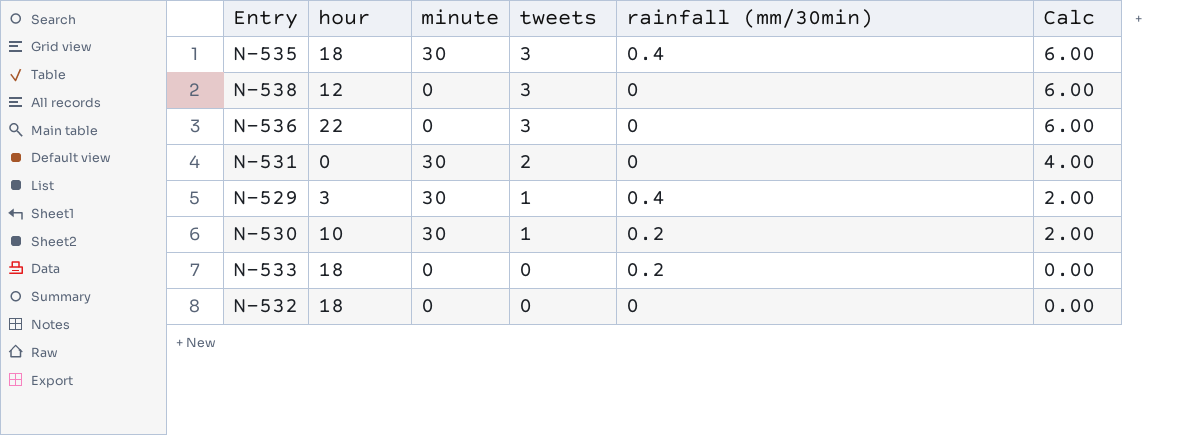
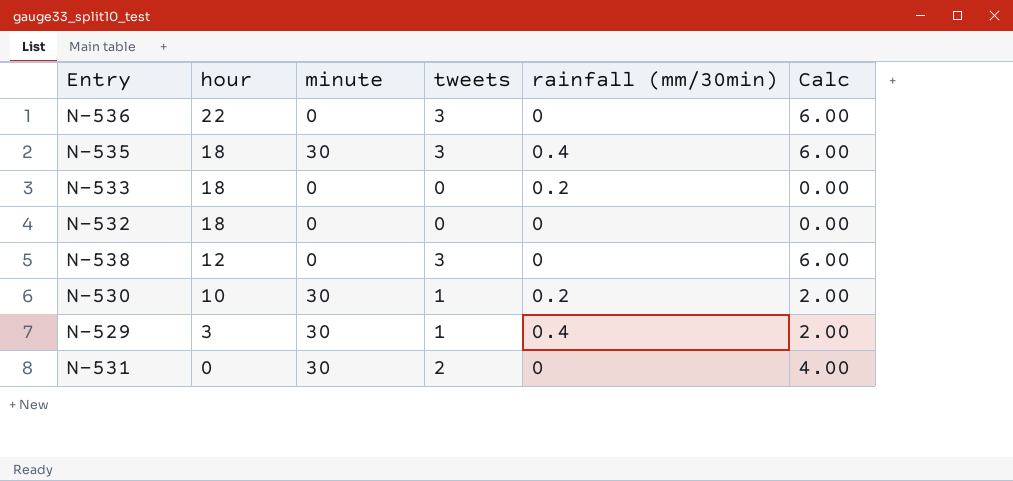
row order: tweets descending -> hour descending

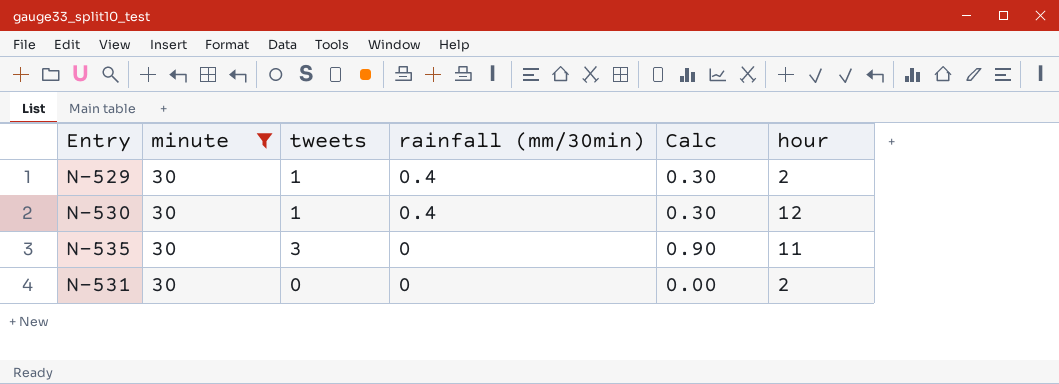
filter: none -> minute = 30
row order: hour descending -> rainfall (mm/30min) descending
column Calc | formula: [tweets] * 2 -> [tweets] * 0.3
column hour | position: 2 -> 6
N-529 | hour: 3 -> 2
N-530 | rainfall (mm/30min): 0.2 -> 0.4
N-530 | hour: 10 -> 12
N-535 | rainfall (mm/30min): 0.4 -> 0
N-535 | hour: 18 -> 11
N-531 | tweets: 2 -> 0
N-531 | hour: 0 -> 2

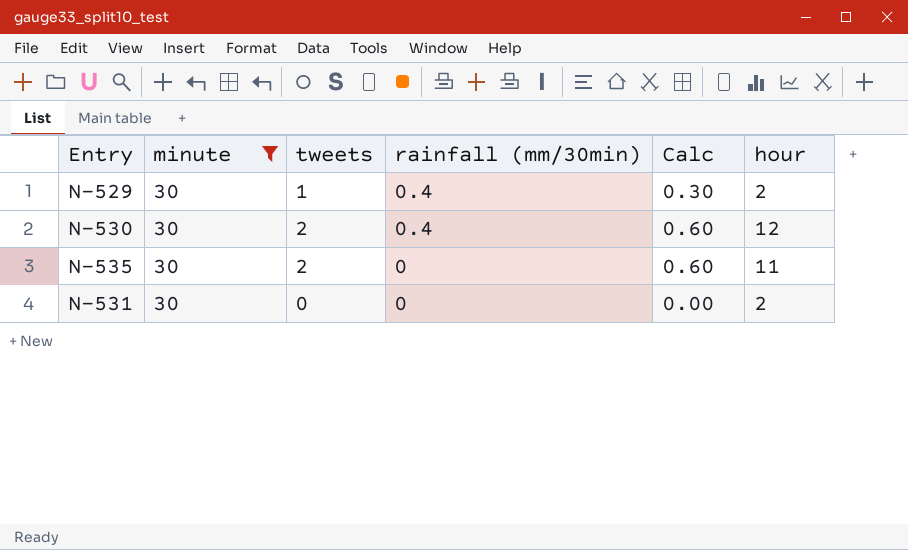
N-530 | tweets: 1 -> 2
N-530 | Calc: 0.30 -> 0.60
N-535 | tweets: 3 -> 2
N-535 | Calc: 0.90 -> 0.60

